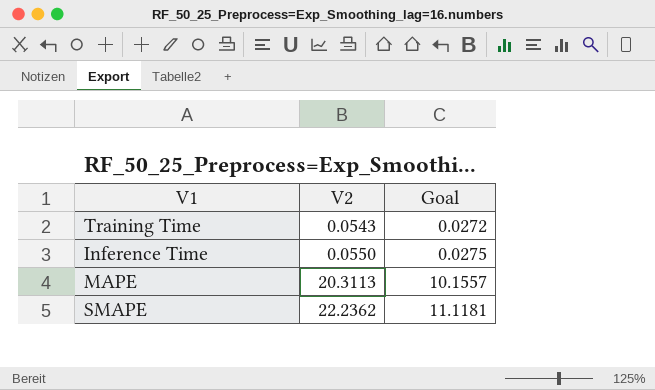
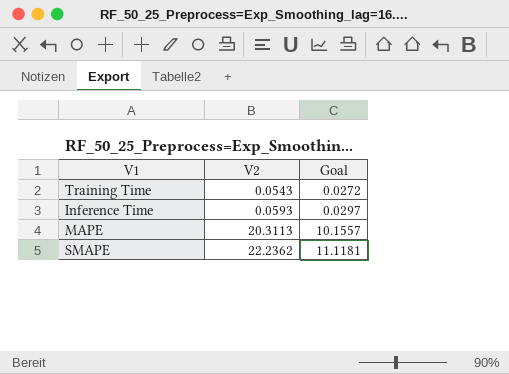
Inference Time | V2: 0.0550 -> 0.0593
Inference Time | Goal: 0.0275 -> 0.0297

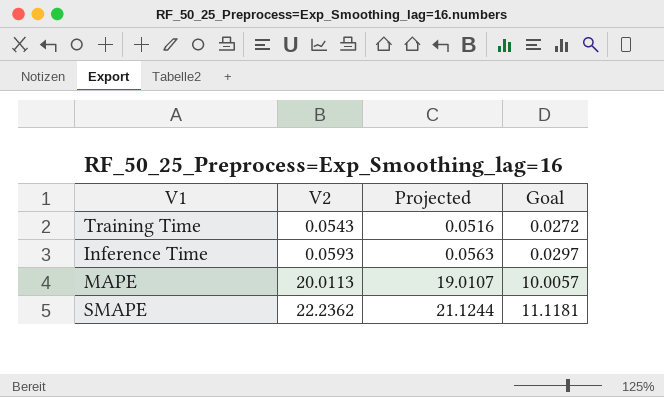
column Projected | formula: none -> [V2] * 0.95
MAPE | V2: 20.3113 -> 20.0113
MAPE | Goal: 10.1557 -> 10.0057

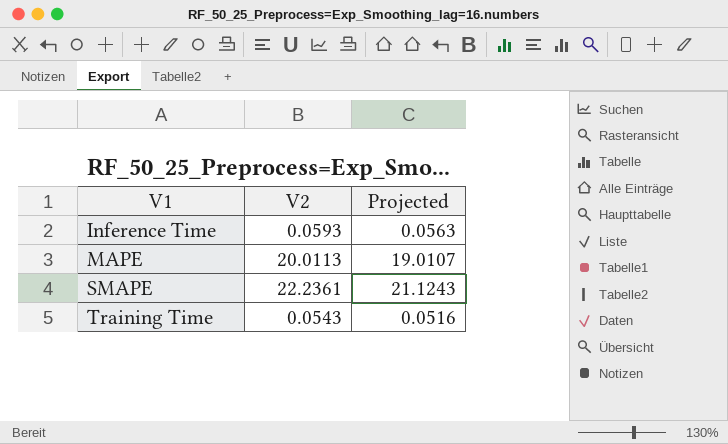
row order: V2 ascending -> V1 ascending
column Goal | formula: [V2] * 0.5 -> none
SMAPE | V2: 22.2362 -> 22.2361
SMAPE | Projected: 21.1244 -> 21.1243

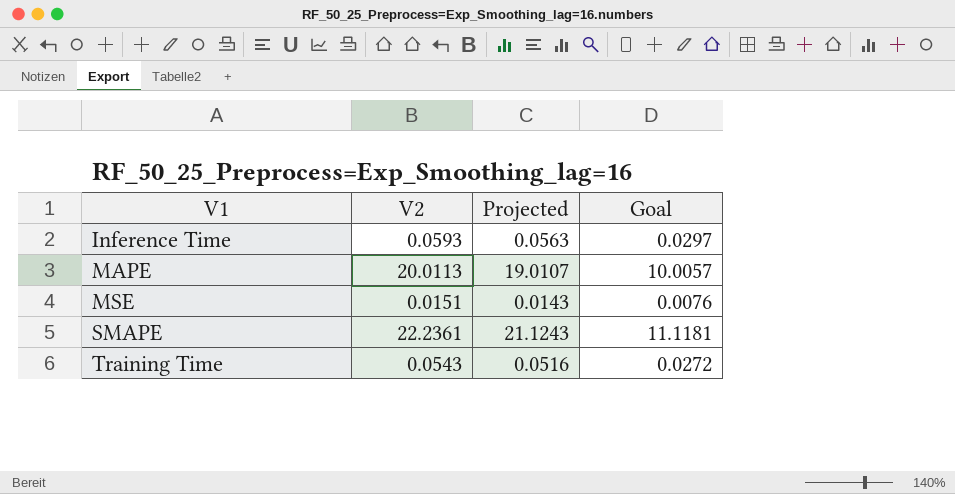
column Goal | formula: none -> [V2] * 0.5
row MSE: none -> 0.0151 | 0.0143 | 0.0076

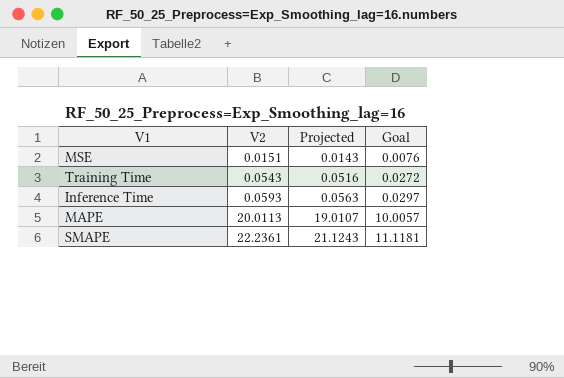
row order: V1 ascending -> V2 ascending

